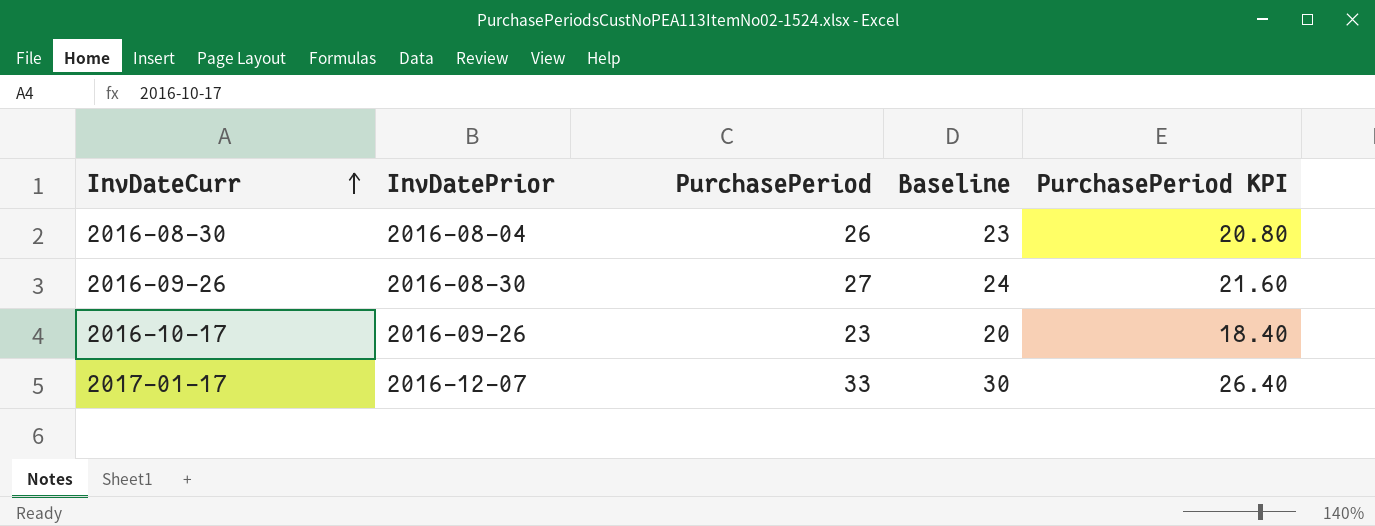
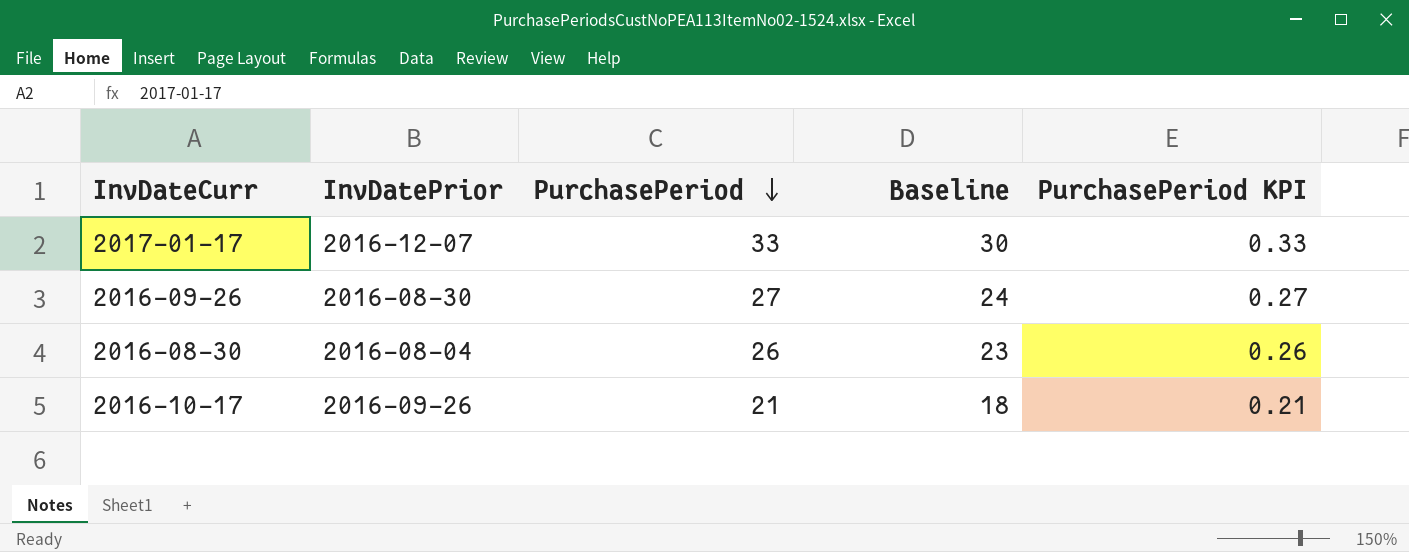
row order: InvDateCurr ascending -> PurchasePeriod descending
column PurchasePeriod KPI | formula: [PurchasePeriod] * 0.8 -> [PurchasePeriod] * 0.01
2016-10-17 | PurchasePeriod: 23 -> 21
2016-10-17 | Baseline: 20 -> 18

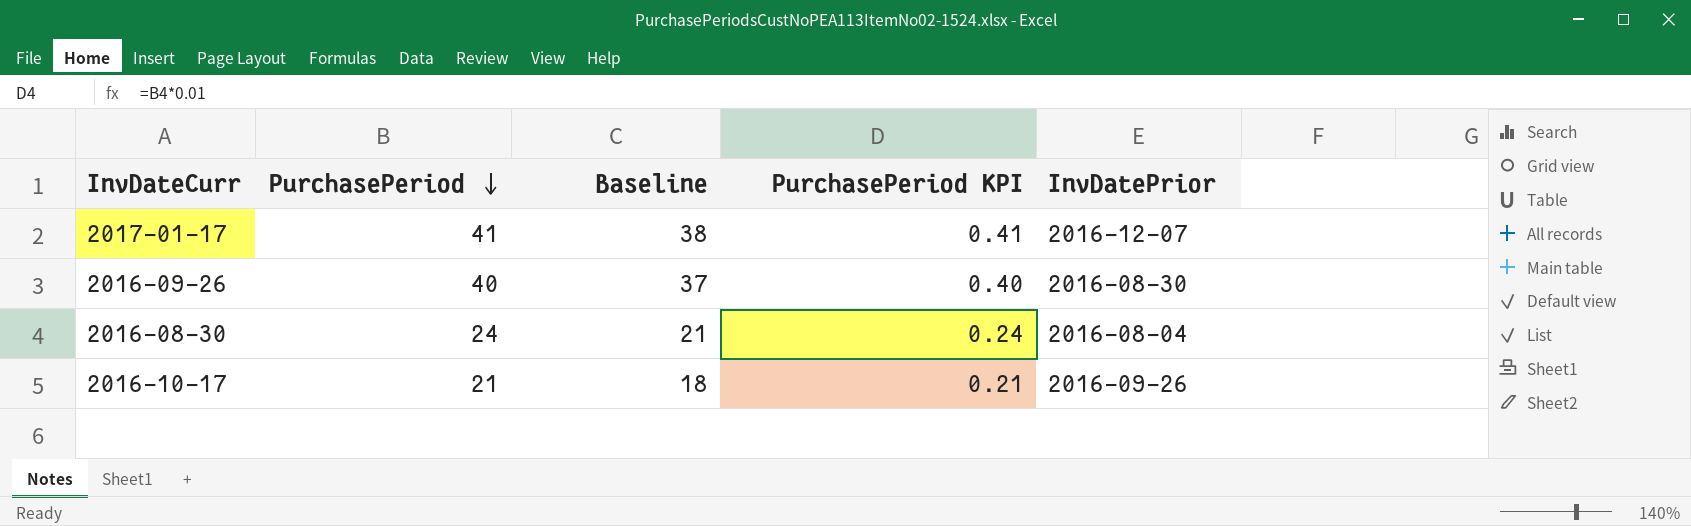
column InvDatePrior | position: 2 -> 5
2017-01-17 | PurchasePeriod: 33 -> 41
2017-01-17 | Baseline: 30 -> 38
2017-01-17 | PurchasePeriod KPI: 0.33 -> 0.41
2016-09-26 | PurchasePeriod: 27 -> 40
2016-09-26 | Baseline: 24 -> 37
2016-09-26 | PurchasePeriod KPI: 0.27 -> 0.40
2016-08-30 | PurchasePeriod: 26 -> 24
2016-08-30 | Baseline: 23 -> 21
2016-08-30 | PurchasePeriod KPI: 0.26 -> 0.24

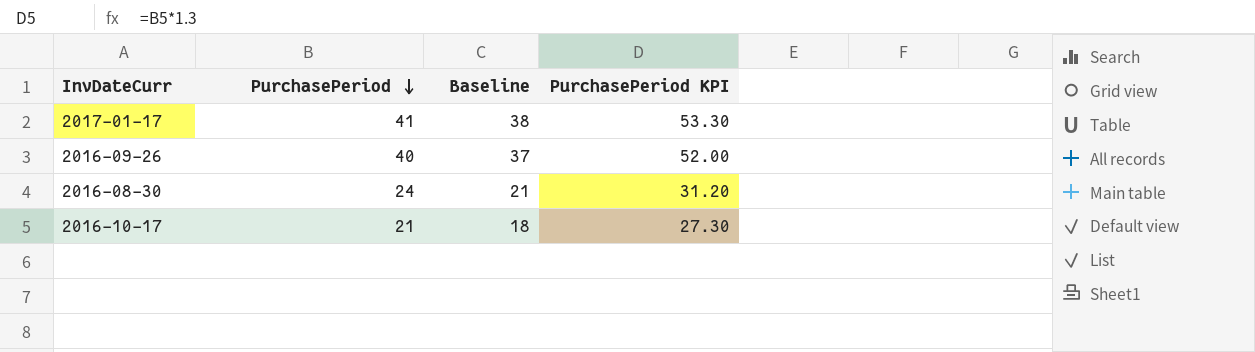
column InvDatePrior | position: 5 -> none
column PurchasePeriod KPI | formula: [PurchasePeriod] * 0.01 -> [PurchasePeriod] * 1.3

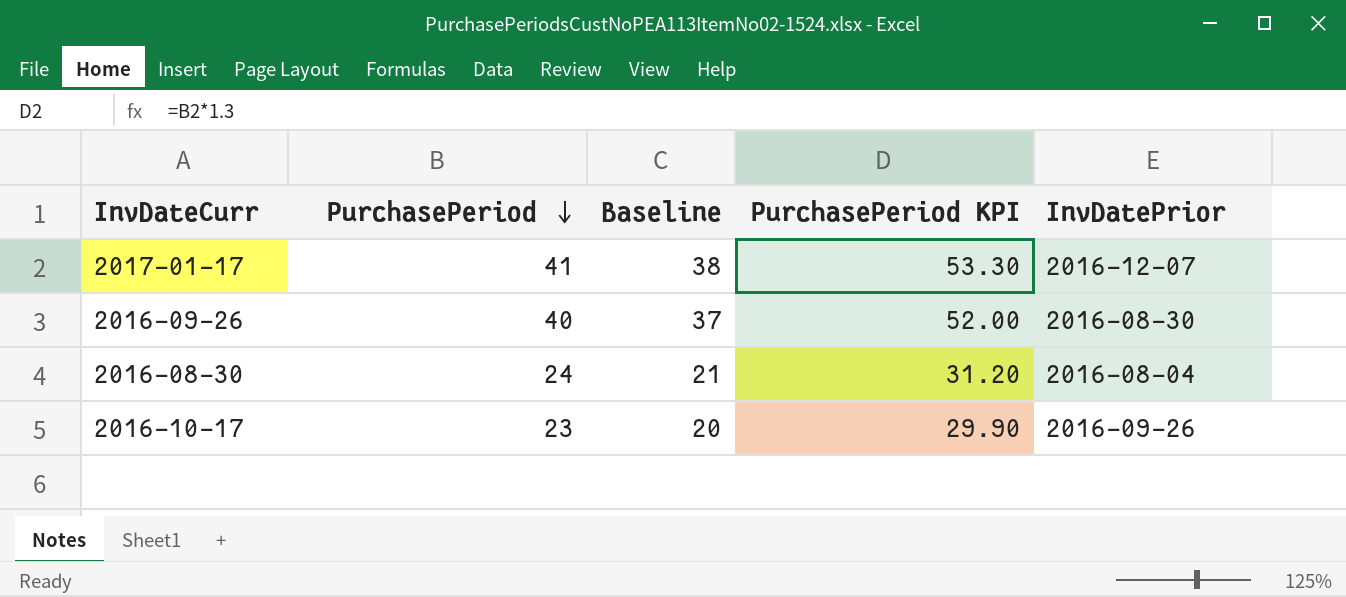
column InvDatePrior | position: none -> 5
2016-10-17 | PurchasePeriod: 21 -> 23
2016-10-17 | Baseline: 18 -> 20
2016-10-17 | PurchasePeriod KPI: 27.30 -> 29.90

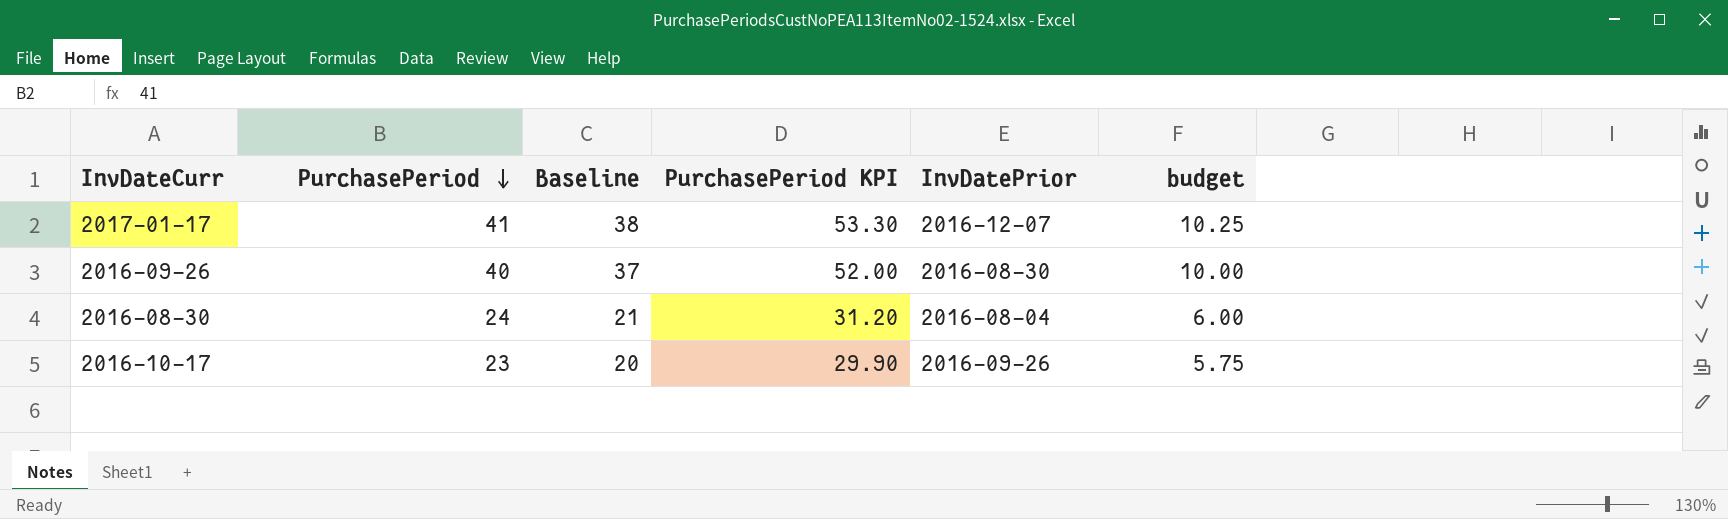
column budget | formula: none -> [PurchasePeriod] * 0.25

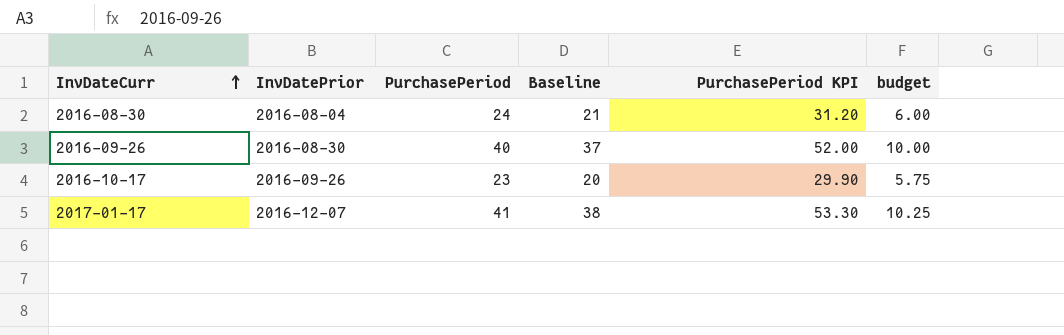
row order: PurchasePeriod descending -> InvDateCurr ascending
column InvDatePrior | position: 5 -> 2

